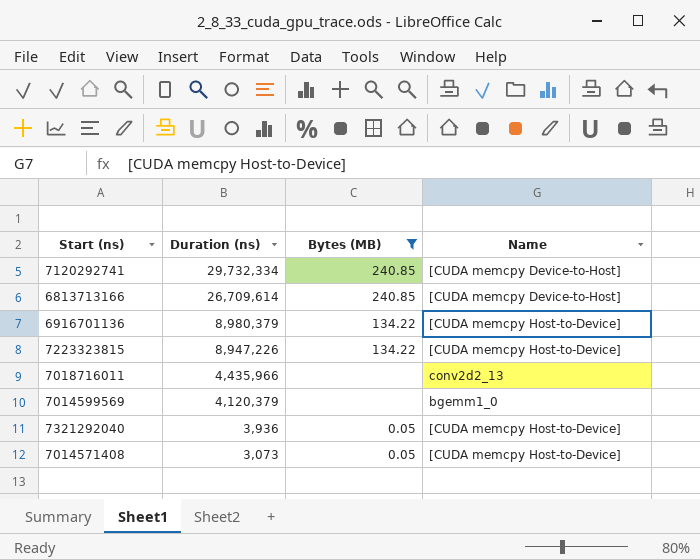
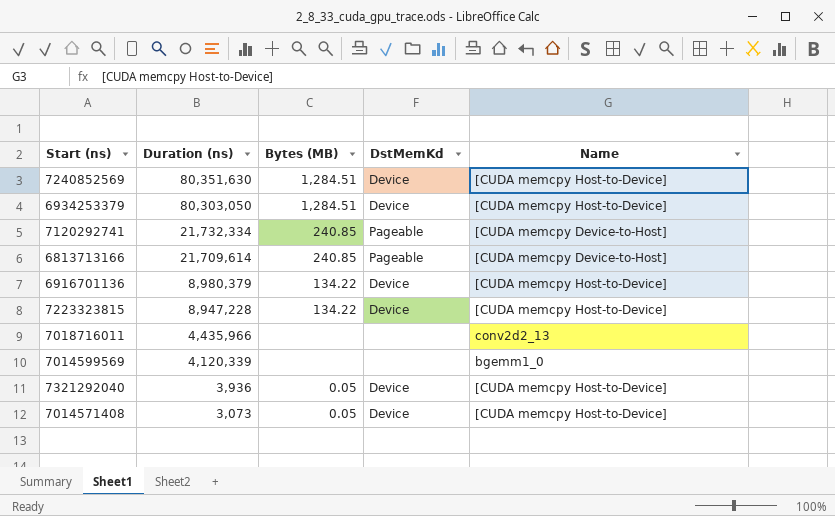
filter: Bytes (MB) != 1,284.51 -> none
column DstMemKd | position: none -> 4
7120292741 | Duration (ns): 29,732,334 -> 21,732,334
6813713166 | Duration (ns): 26,709,614 -> 21,709,614
7223323815 | Duration (ns): 8,947,226 -> 8,947,228
7014599569 | Duration (ns): 4,120,379 -> 4,120,339

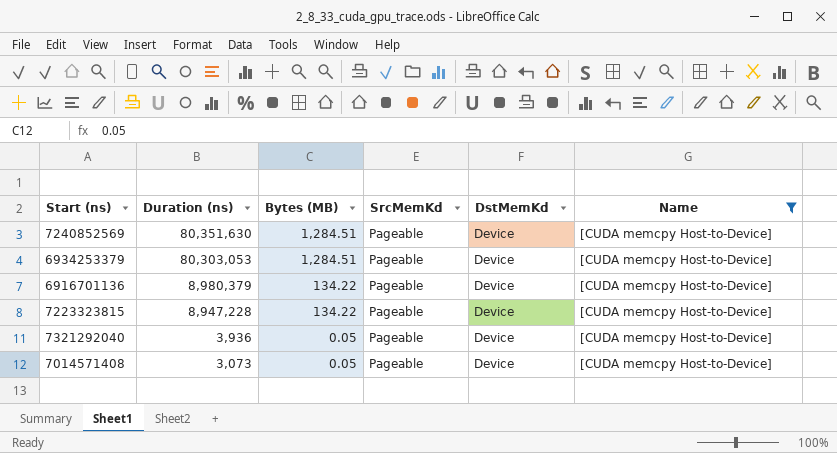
filter: none -> Name = [CUDA memcpy Host-to-Device]
column SrcMemKd | position: none -> 4
6934253379 | Duration (ns): 80,303,050 -> 80,303,053

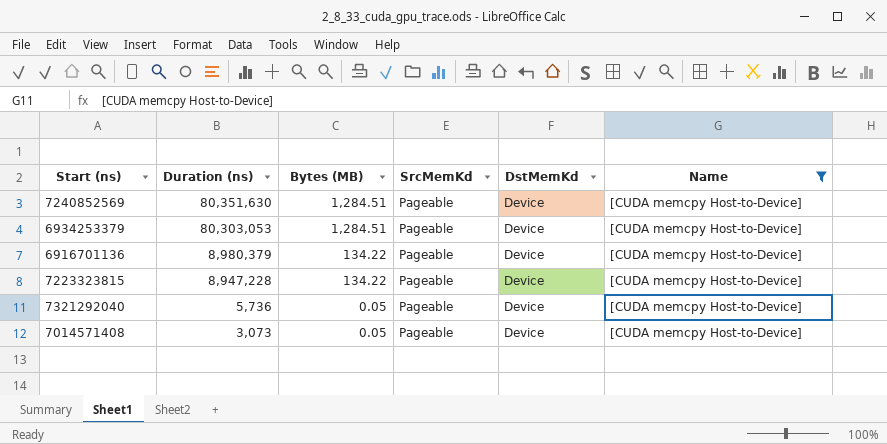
7321292040 | Duration (ns): 3,936 -> 5,736

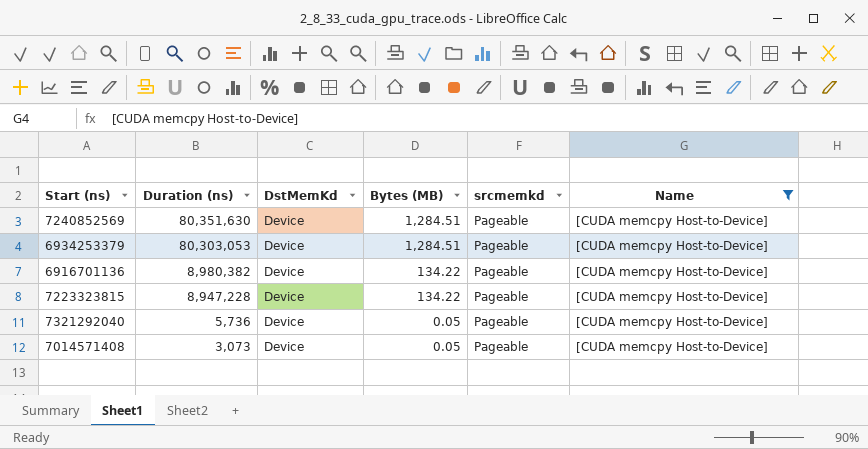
column DstMemKd | position: 5 -> 3
column name: SrcMemKd -> srcmemkd
6916701136 | Duration (ns): 8,980,379 -> 8,980,382

